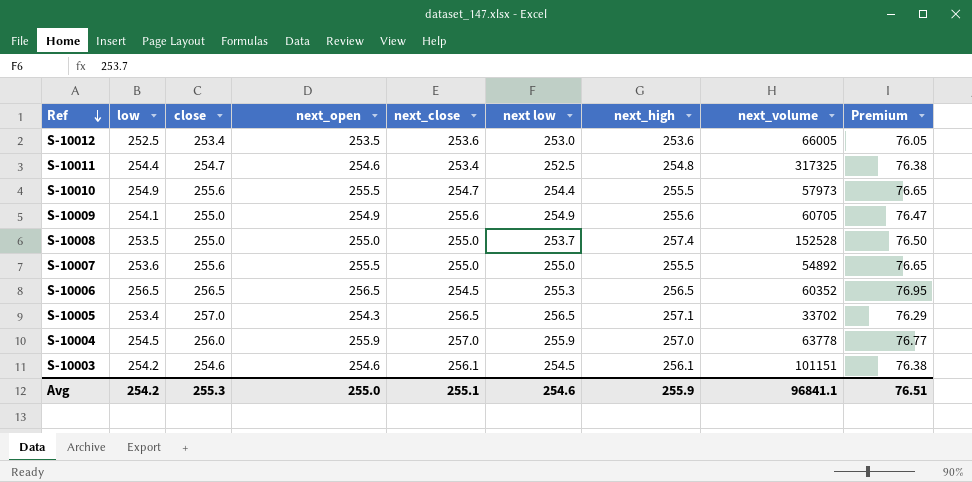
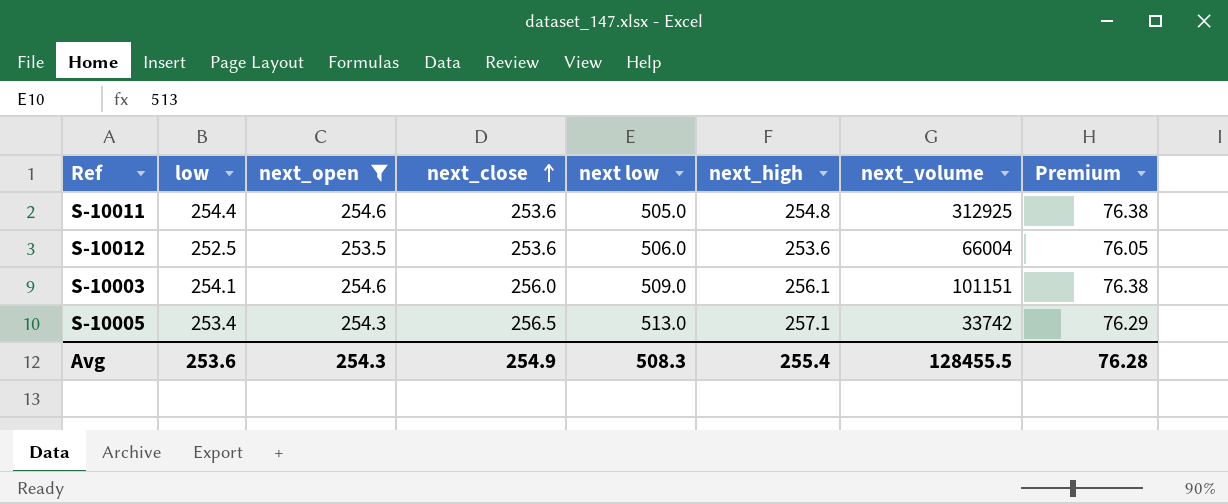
filter: none -> next_open <= 254.6
row order: Ref descending -> next_close ascending
column close | position: 3 -> none
S-10011 | next_close: 253.4 -> 253.6
S-10011 | next low: 252.5 -> 505.0
S-10011 | next_volume: 317325 -> 312925
S-10012 | next low: 253.0 -> 506.0
S-10012 | next_volume: 66005 -> 66004
S-10003 | low: 254.2 -> 254.1
S-10003 | next_close: 256.1 -> 256.0
S-10003 | next low: 254.5 -> 509.0
S-10005 | next low: 256.5 -> 513.0
S-10005 | next_volume: 33702 -> 33742
Avg | low: 254.2 -> 253.6
Avg | next_open: 255.0 -> 254.3
Avg | next_close: 255.1 -> 254.9
Avg | next low: 254.6 -> 508.3
Avg | next_high: 255.9 -> 255.4
Avg | next_volume: 96841.1 -> 128455.5
Avg | Premium: 76.51 -> 76.28

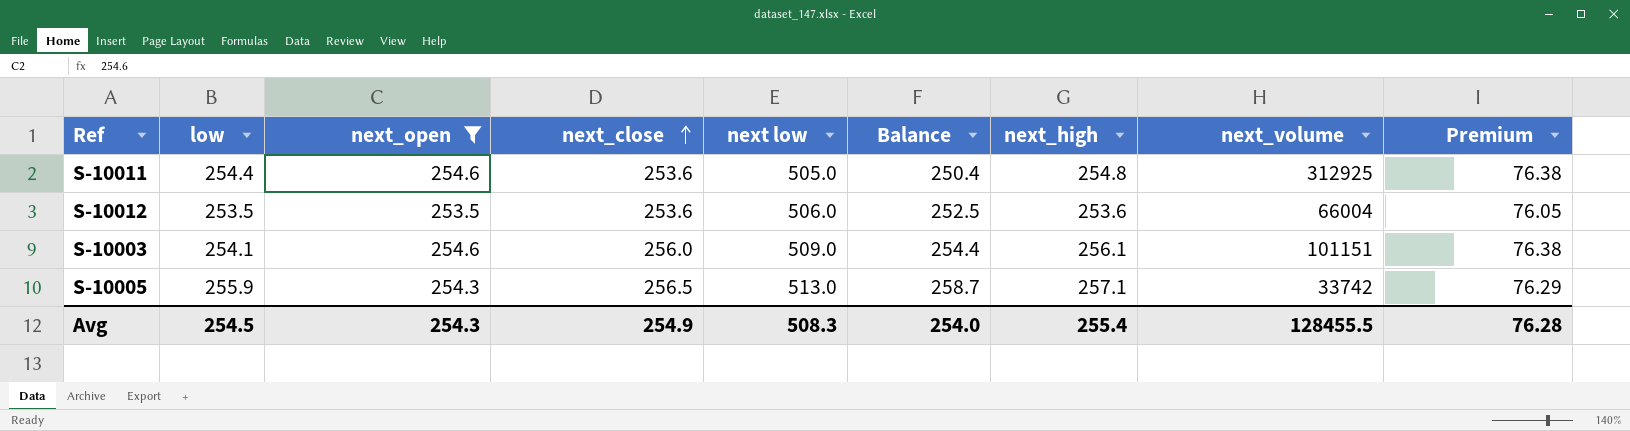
column Balance | formula: none -> [next low] - [next_open]
S-10012 | low: 252.5 -> 253.5
S-10005 | low: 253.4 -> 255.9
Avg | low: 253.6 -> 254.5

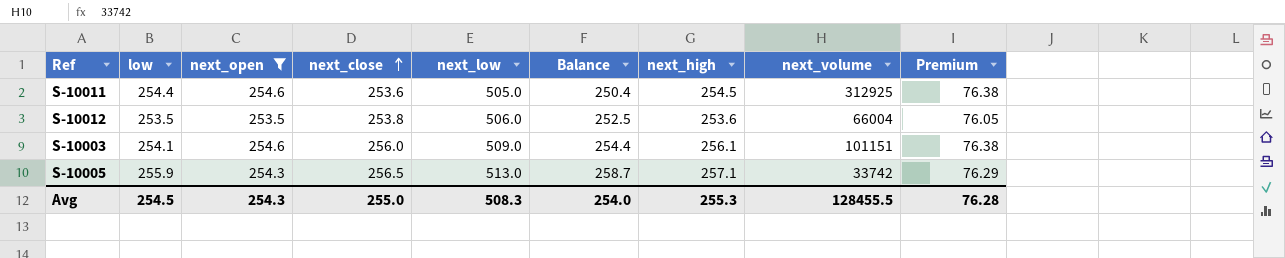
column name: next low -> next_low
S-10011 | next_high: 254.8 -> 254.5
S-10012 | next_close: 253.6 -> 253.8
Avg | next_close: 254.9 -> 255.0
Avg | next_high: 255.4 -> 255.3

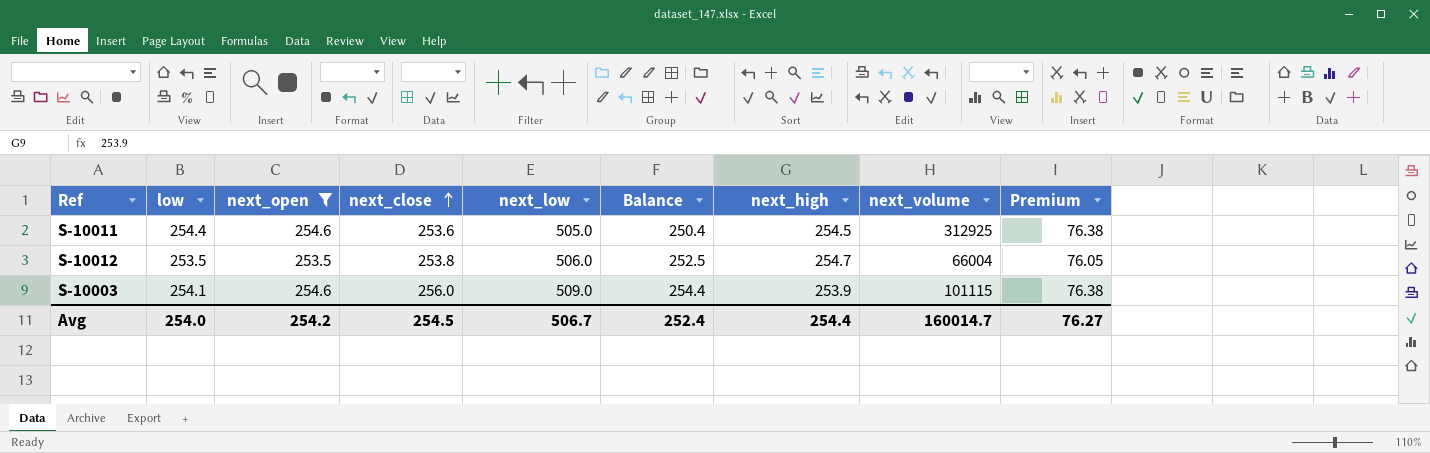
row S-10005: 255.9 | 254.3 | 256.5 | 513.0 | 258.7 | 257.1 | 33742 | 76.29 -> none
S-10012 | next_high: 253.6 -> 254.7
S-10003 | next_high: 256.1 -> 253.9
S-10003 | next_volume: 101151 -> 101115
Avg | low: 254.5 -> 254.0
Avg | next_open: 254.3 -> 254.2
Avg | next_close: 255.0 -> 254.5
Avg | next_low: 508.3 -> 506.7
Avg | Balance: 254.0 -> 252.4
Avg | next_high: 255.3 -> 254.4
Avg | next_volume: 128455.5 -> 160014.7
Avg | Premium: 76.28 -> 76.27

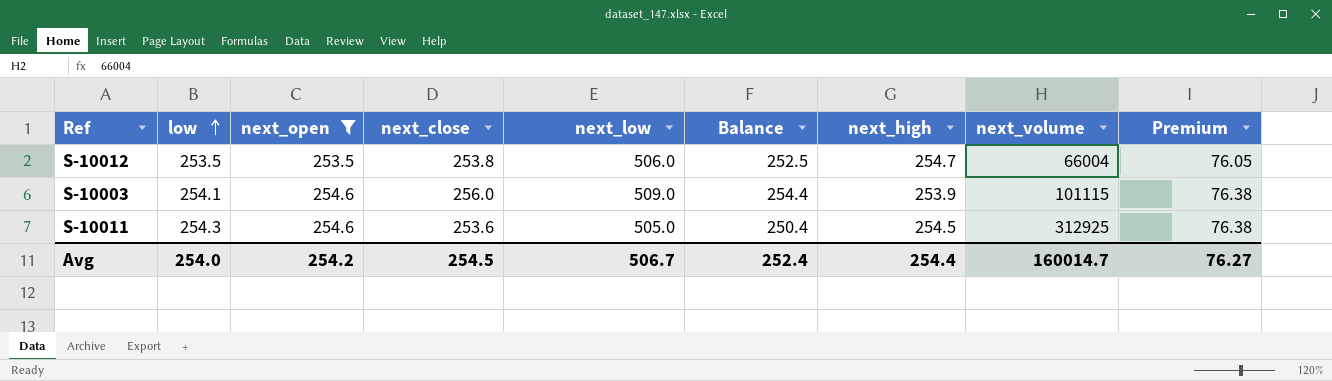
row order: next_close ascending -> low ascending
S-10011 | low: 254.4 -> 254.3

